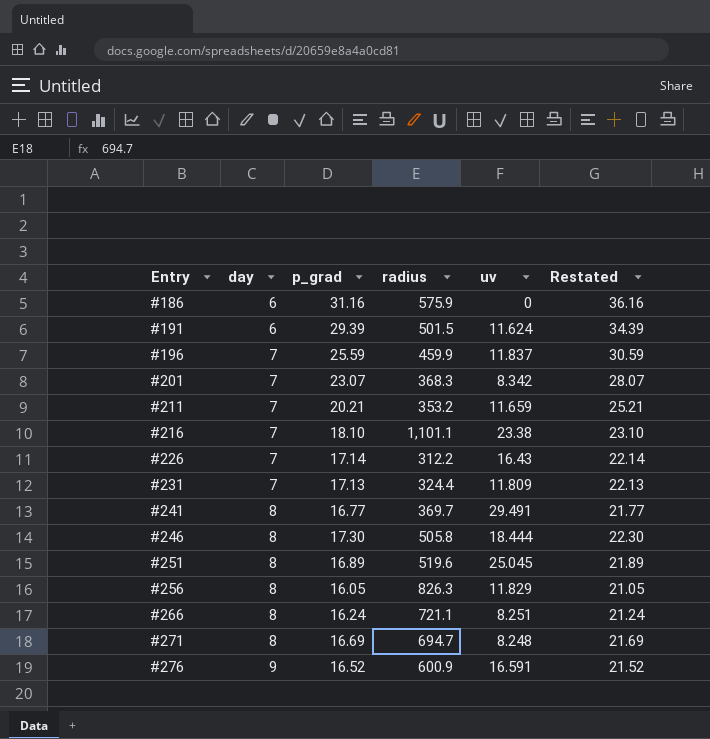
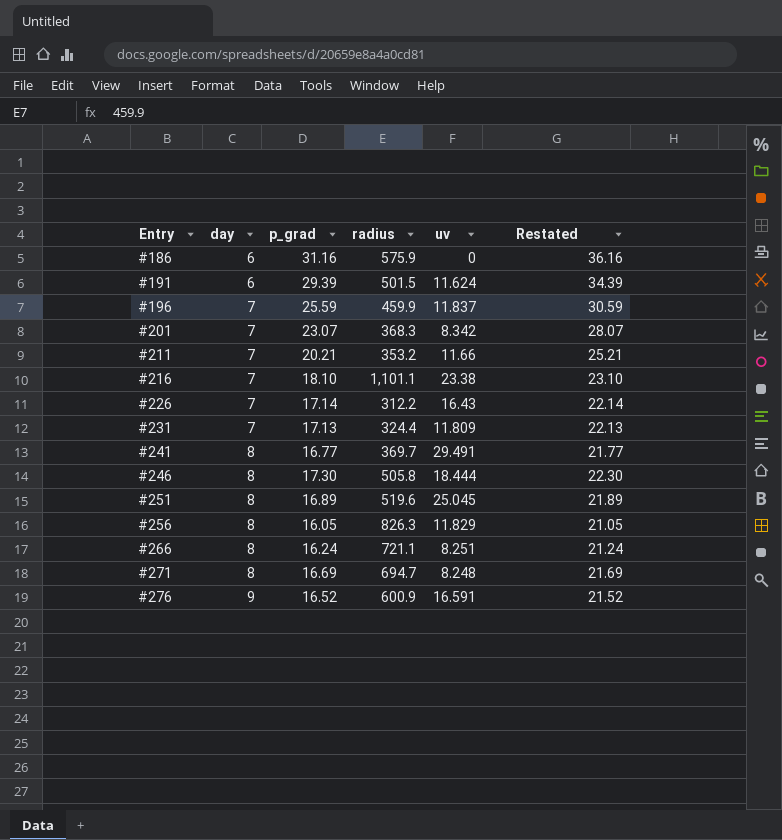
#211 | uv: 11.659 -> 11.66

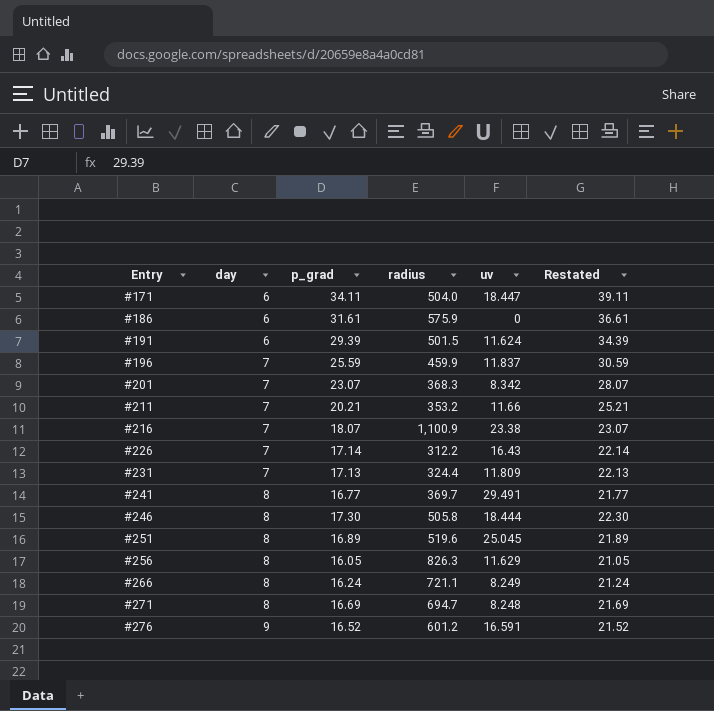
row #171: none -> 6 | 34.11 | 504.0 | 18.447 | 39.11
#186 | p_grad: 31.16 -> 31.61
#186 | Restated: 36.16 -> 36.61
#216 | p_grad: 18.10 -> 18.07
#216 | radius: 1,101.1 -> 1,100.9
#216 | Restated: 23.10 -> 23.07
#256 | uv: 11.829 -> 11.629
#266 | uv: 8.251 -> 8.249
#276 | radius: 600.9 -> 601.2

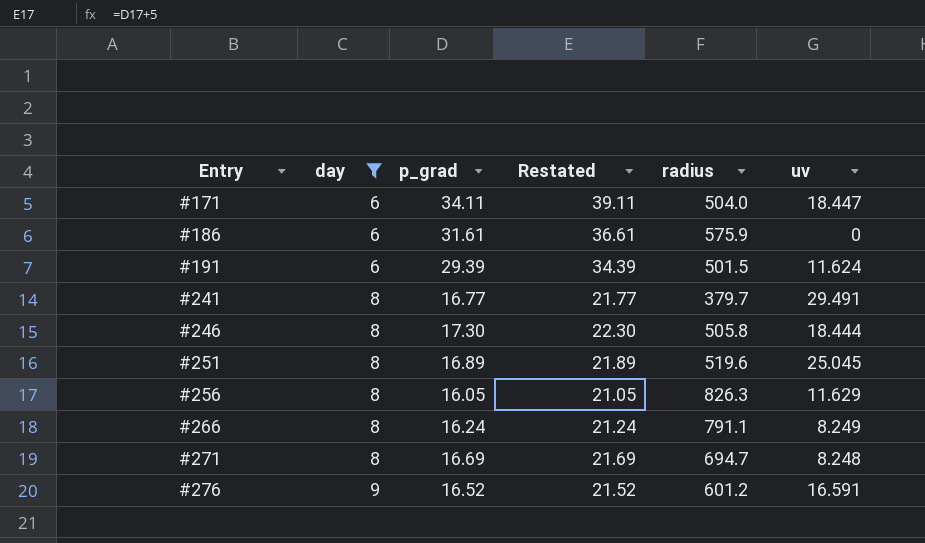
filter: none -> day != 7
column Restated | position: 6 -> 4
#241 | radius: 369.7 -> 379.7
#266 | radius: 721.1 -> 791.1

